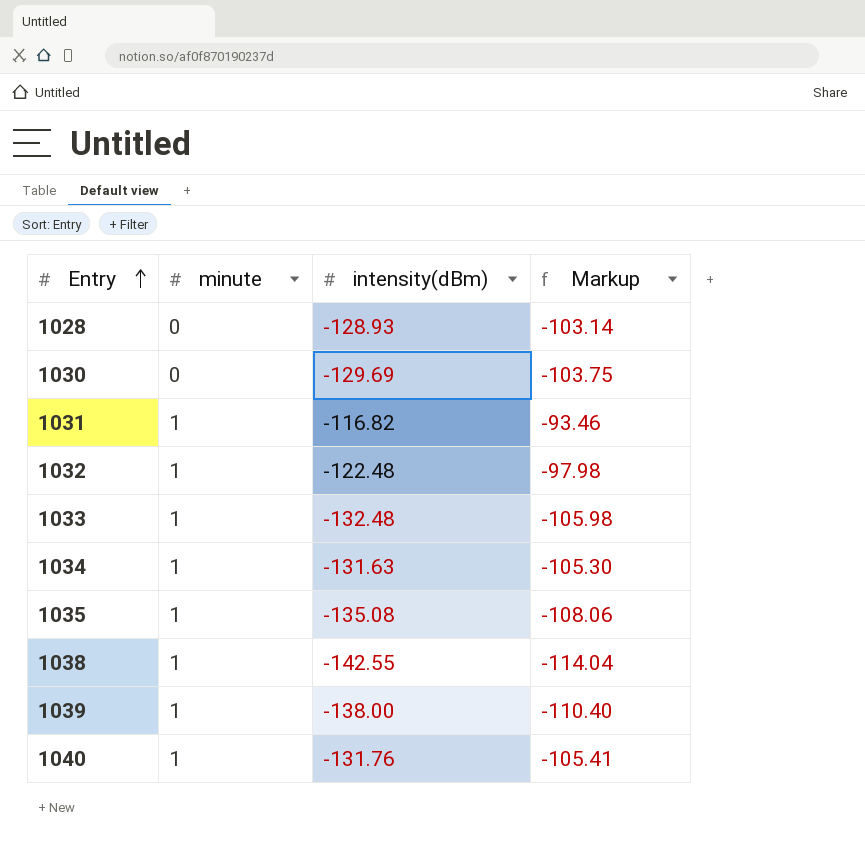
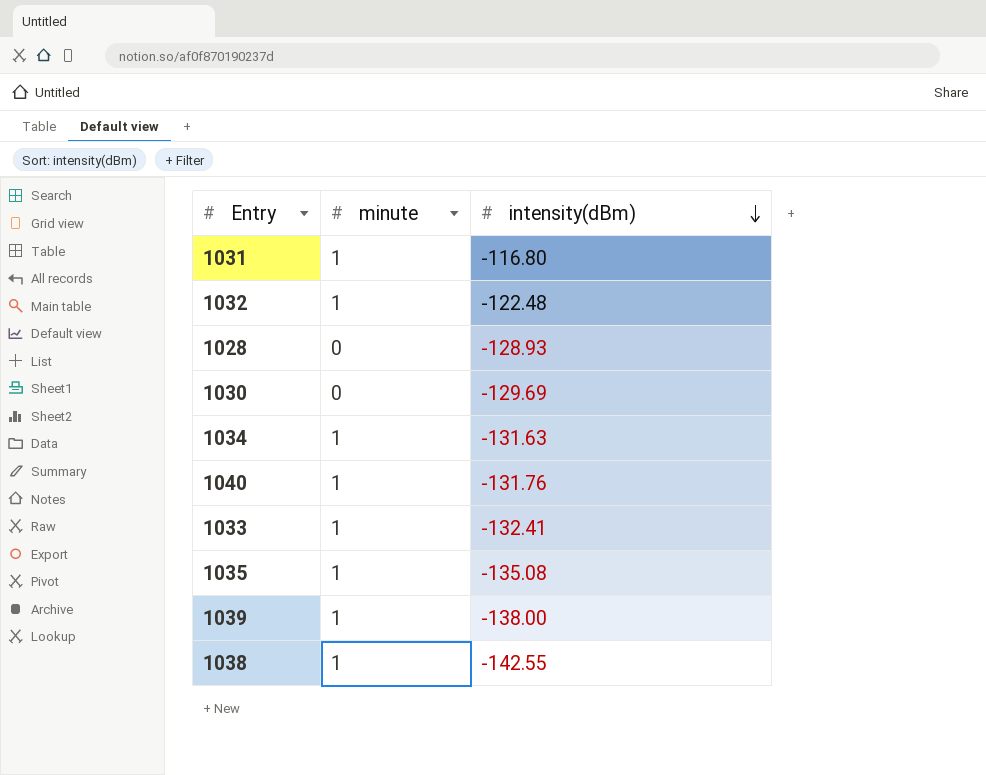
row order: Entry ascending -> intensity(dBm) descending
column Markup | formula: [intensity(dBm)] * 0.8 -> none
1031 | intensity(dBm): -116.82 -> -116.80
1033 | intensity(dBm): -132.48 -> -132.41

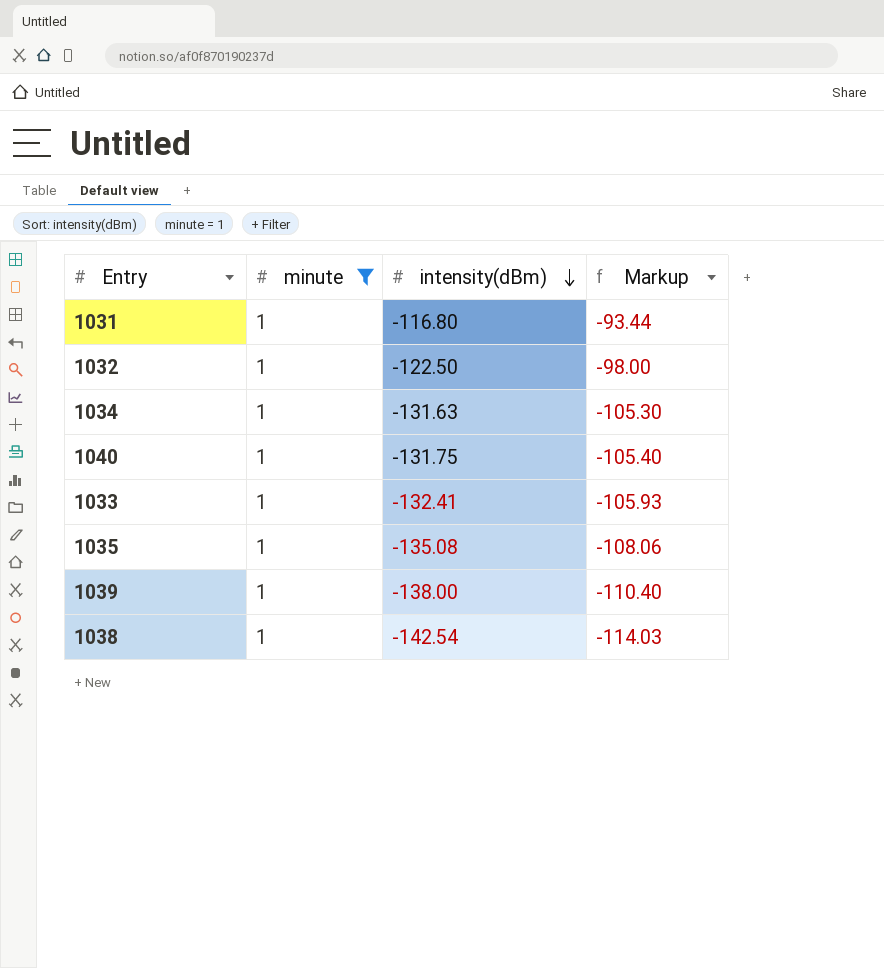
filter: none -> minute = 1
column Markup | formula: none -> [intensity(dBm)] * 0.8
1032 | intensity(dBm): -122.48 -> -122.50
1040 | intensity(dBm): -131.76 -> -131.75
1038 | intensity(dBm): -142.55 -> -142.54

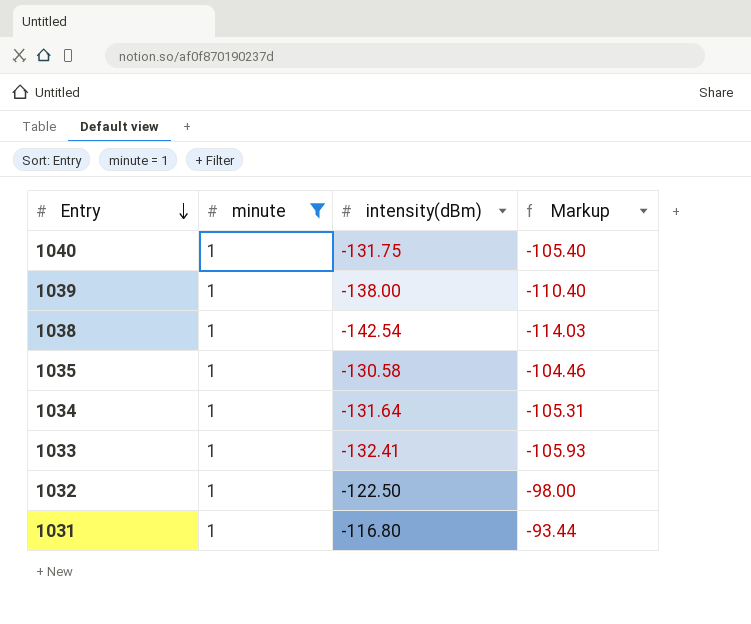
row order: intensity(dBm) descending -> Entry descending
1035 | intensity(dBm): -135.08 -> -130.58
1035 | Markup: -108.06 -> -104.46
1034 | intensity(dBm): -131.63 -> -131.64
1034 | Markup: -105.30 -> -105.31

